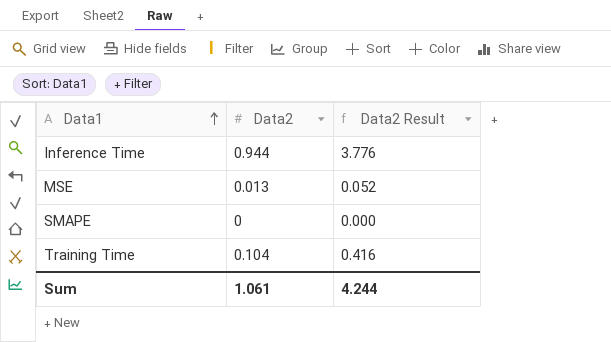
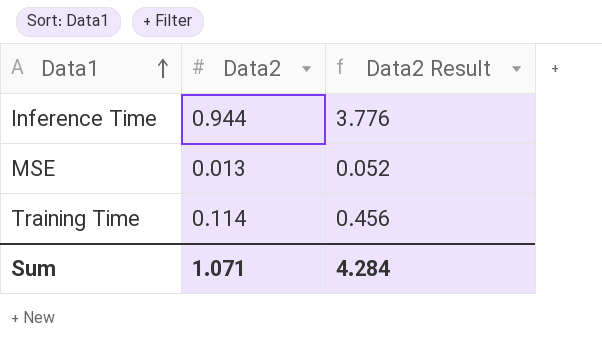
row SMAPE: 0 | 0.000 -> none
Training Time | Data2: 0.104 -> 0.114
Training Time | Data2 Result: 0.416 -> 0.456
Sum | Data2: 1.061 -> 1.071
Sum | Data2 Result: 4.244 -> 4.284

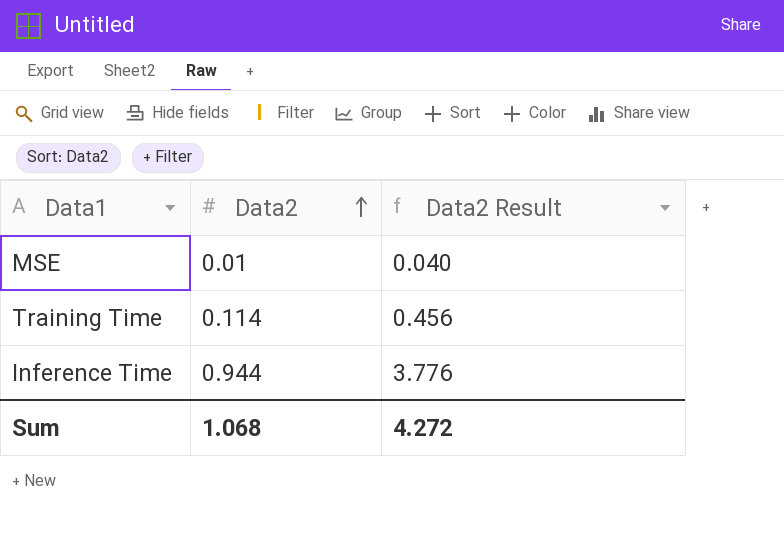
row order: Data1 ascending -> Data2 ascending
MSE | Data2: 0.013 -> 0.01
MSE | Data2 Result: 0.052 -> 0.040
Sum | Data2: 1.071 -> 1.068
Sum | Data2 Result: 4.284 -> 4.272

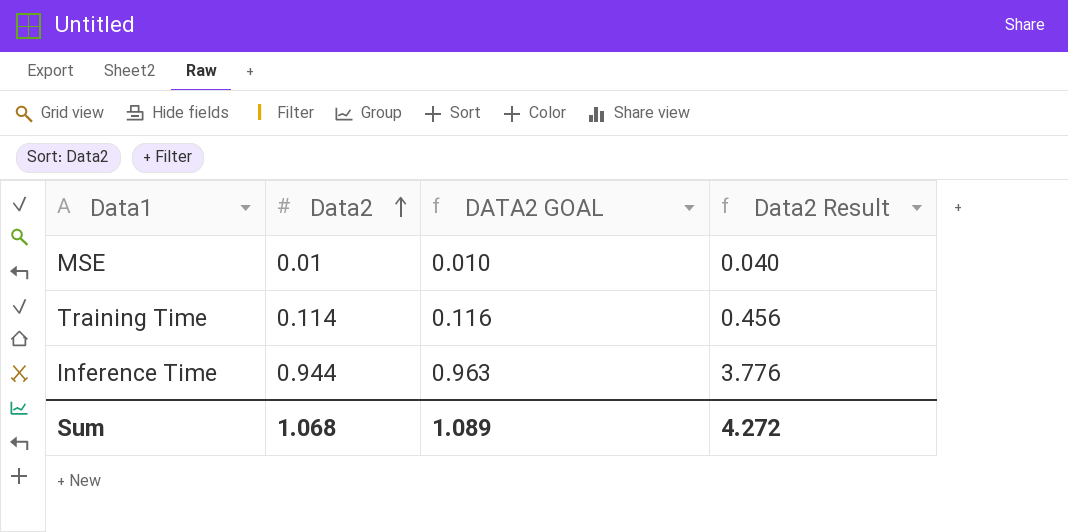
column DATA2 GOAL | formula: none -> [Data2] * 1.02

